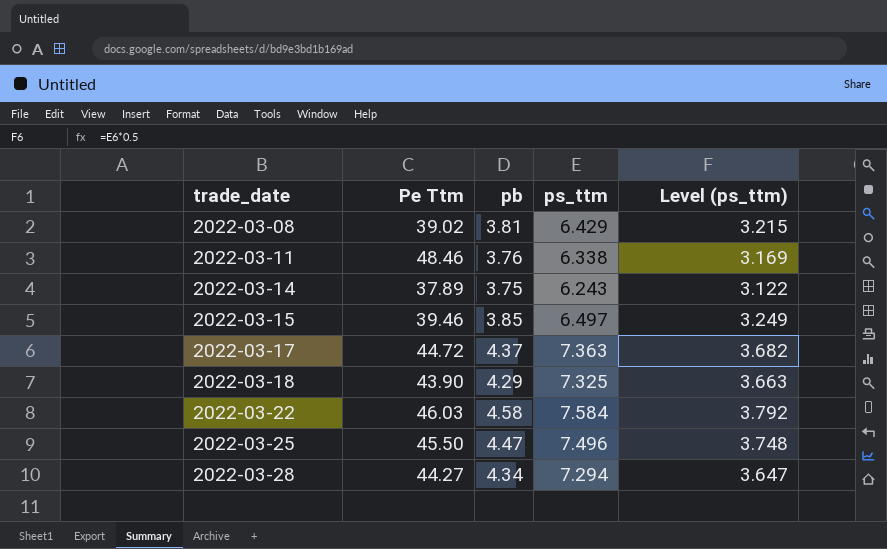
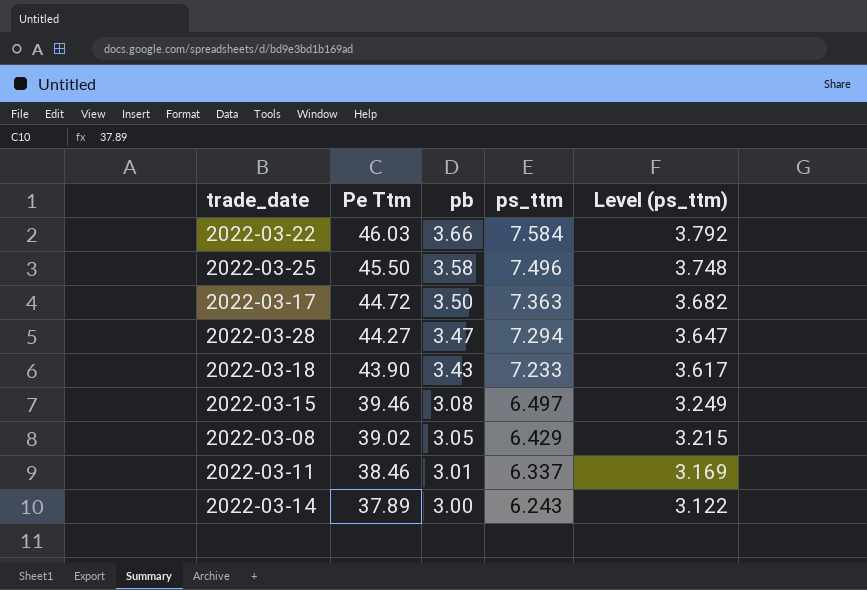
row order: trade_date ascending -> Pe Ttm descending
2022-03-22 | pb: 4.58 -> 3.66
2022-03-25 | pb: 4.47 -> 3.58
2022-03-17 | pb: 4.37 -> 3.50
2022-03-28 | pb: 4.34 -> 3.47
2022-03-18 | pb: 4.29 -> 3.43
2022-03-18 | ps_ttm: 7.325 -> 7.233
2022-03-18 | Level (ps_ttm): 3.663 -> 3.617
2022-03-15 | pb: 3.85 -> 3.08
2022-03-08 | pb: 3.81 -> 3.05
2022-03-11 | Pe Ttm: 48.46 -> 38.46
2022-03-11 | pb: 3.76 -> 3.01
2022-03-11 | ps_ttm: 6.338 -> 6.337
2022-03-14 | pb: 3.75 -> 3.00

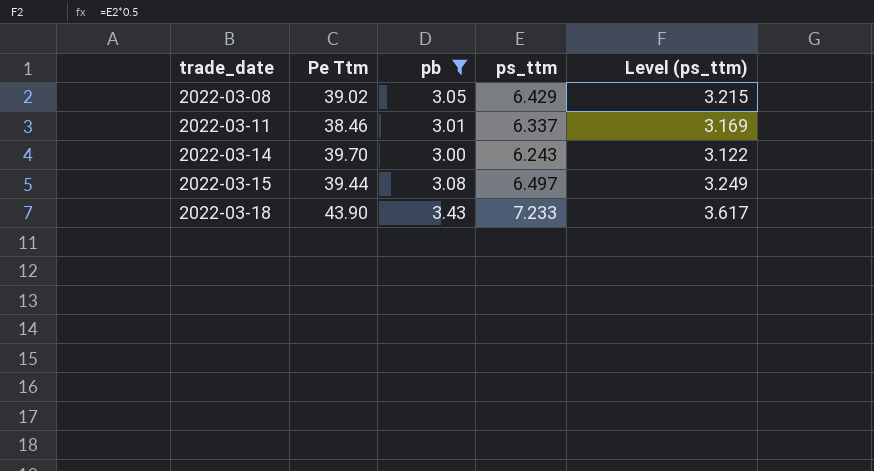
filter: none -> pb <= 3.43
row order: Pe Ttm descending -> trade_date ascending
2022-03-14 | Pe Ttm: 37.89 -> 39.70
2022-03-15 | Pe Ttm: 39.46 -> 39.44

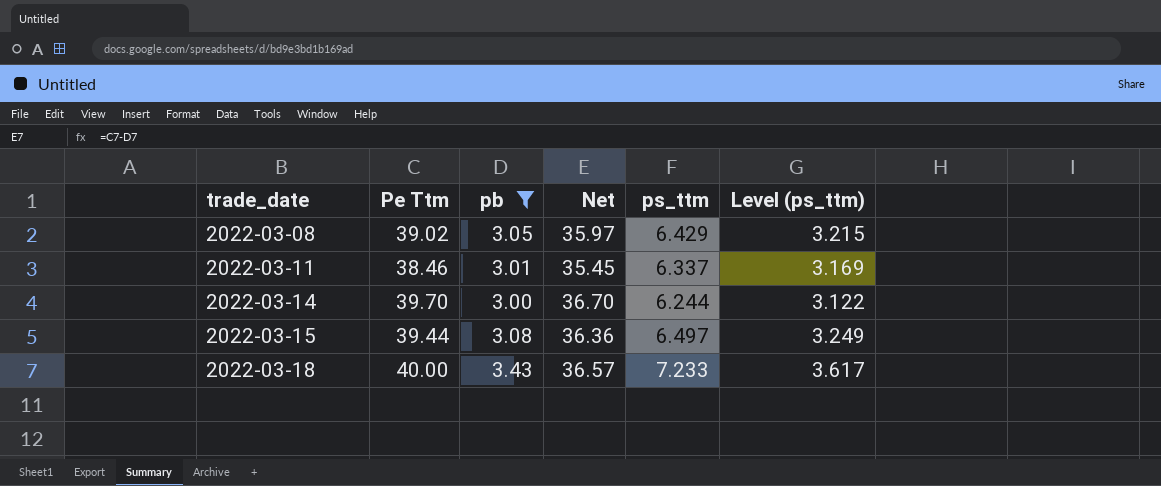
column Net | formula: none -> [Pe Ttm] - [pb]
2022-03-14 | ps_ttm: 6.243 -> 6.244
2022-03-18 | Pe Ttm: 43.90 -> 40.00

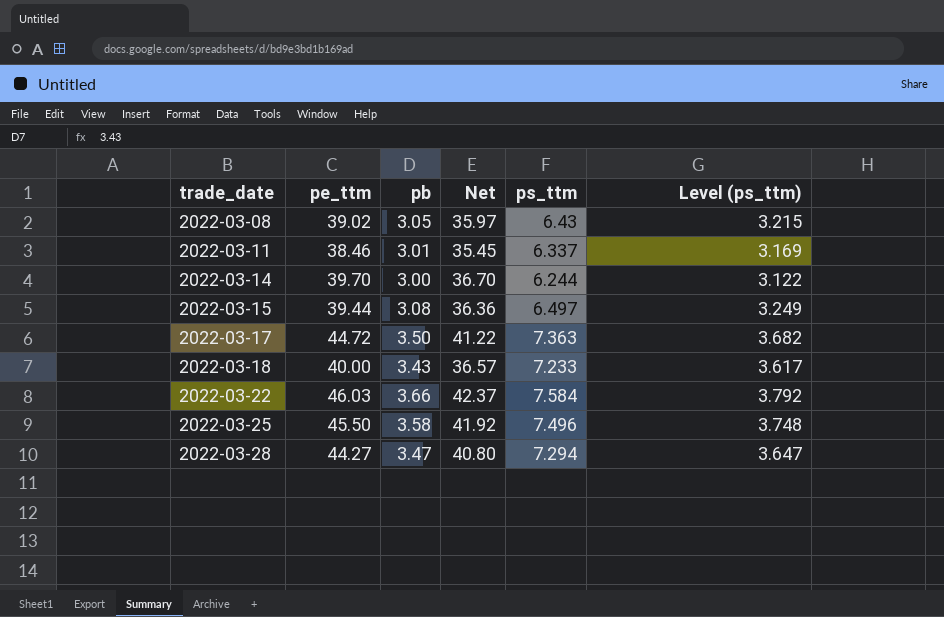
filter: pb <= 3.43 -> none
column name: Pe Ttm -> pe_ttm
2022-03-08 | ps_ttm: 6.429 -> 6.43

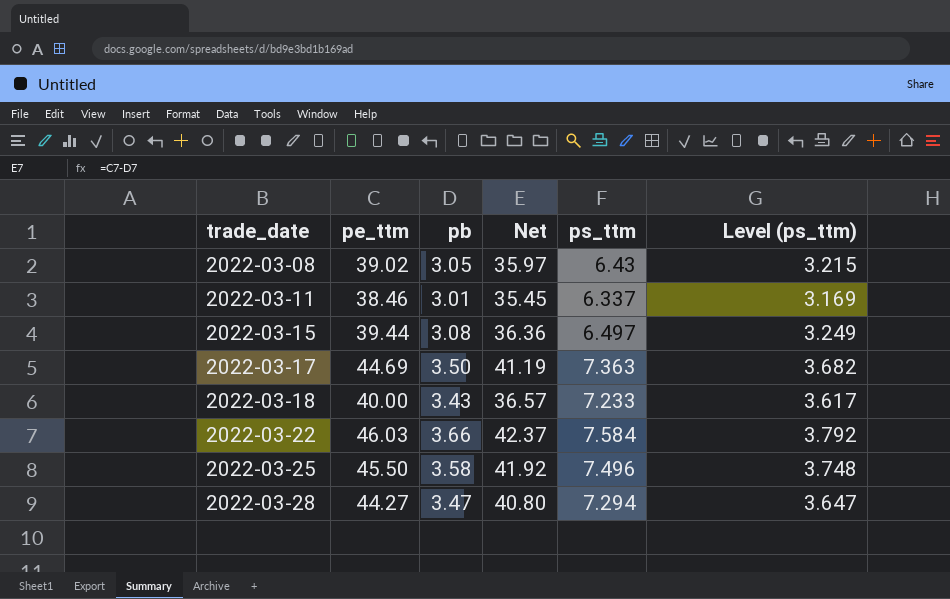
row 2022-03-14: 39.70 | 3.00 | 36.70 | 6.244 | 3.122 -> none
2022-03-17 | pe_ttm: 44.72 -> 44.69
2022-03-17 | Net: 41.22 -> 41.19

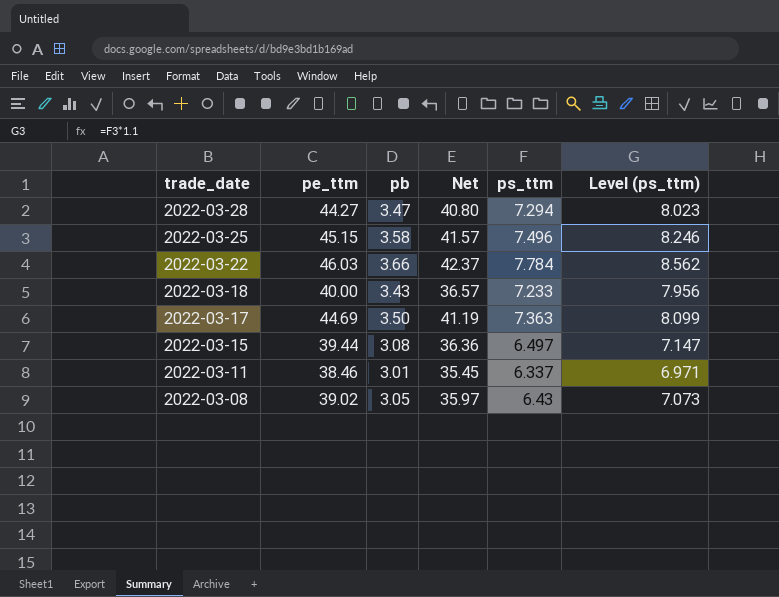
row order: trade_date ascending -> trade_date descending
column Level (ps_ttm) | formula: [ps_ttm] * 0.5 -> [ps_ttm] * 1.1
2022-03-25 | pe_ttm: 45.50 -> 45.15
2022-03-25 | Net: 41.92 -> 41.57
2022-03-22 | ps_ttm: 7.584 -> 7.784

